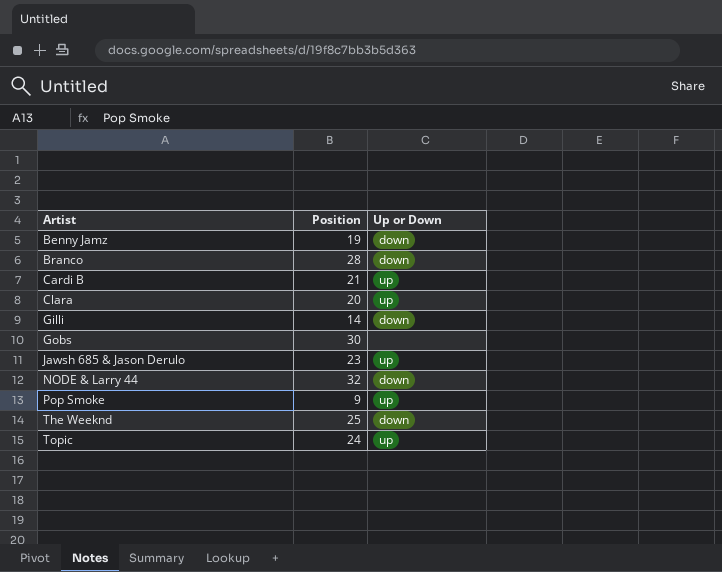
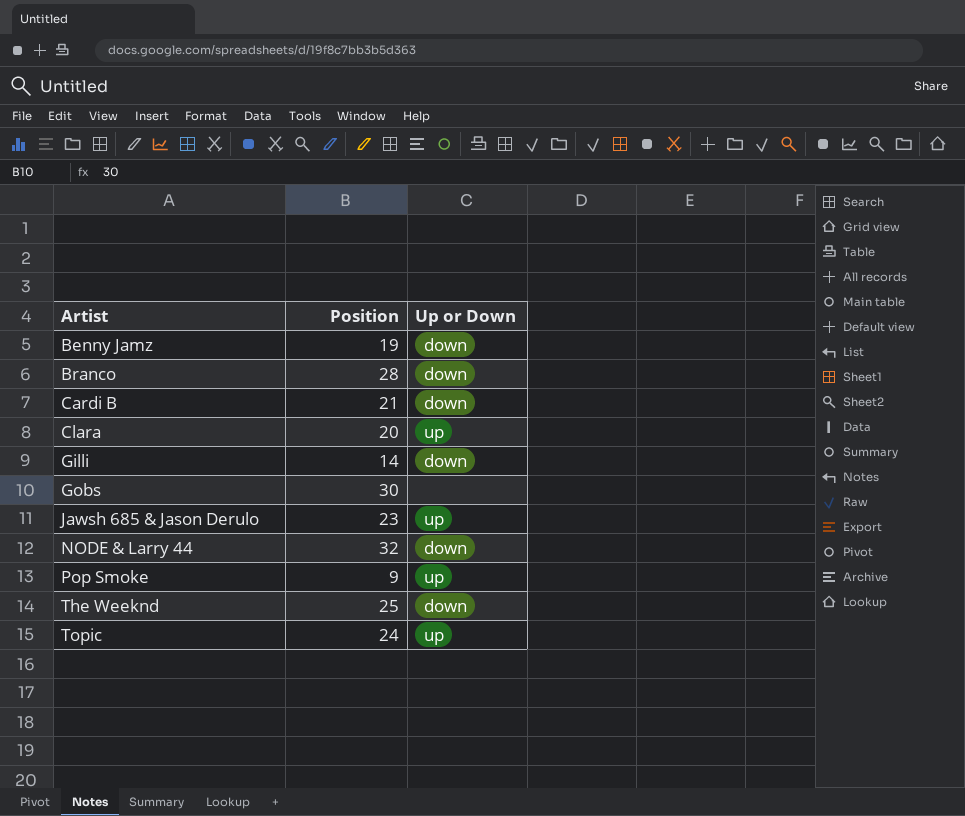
Cardi B | Up or Down: up -> down

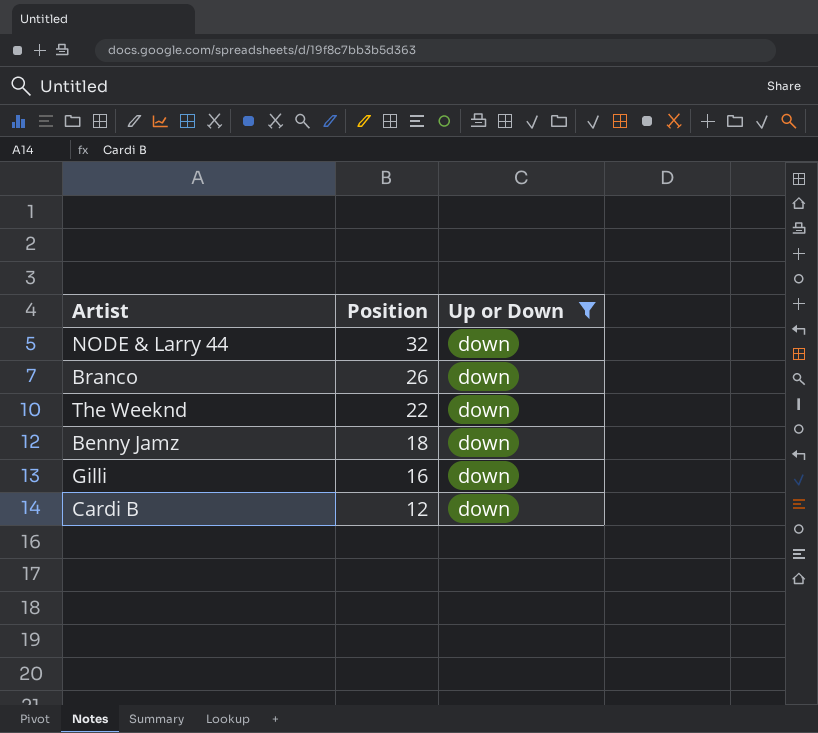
filter: none -> Up or Down = down
row order: Artist ascending -> Position descending
Branco | Position: 28 -> 26
The Weeknd | Position: 25 -> 22
Benny Jamz | Position: 19 -> 18
Gilli | Position: 14 -> 16
Cardi B | Position: 21 -> 12

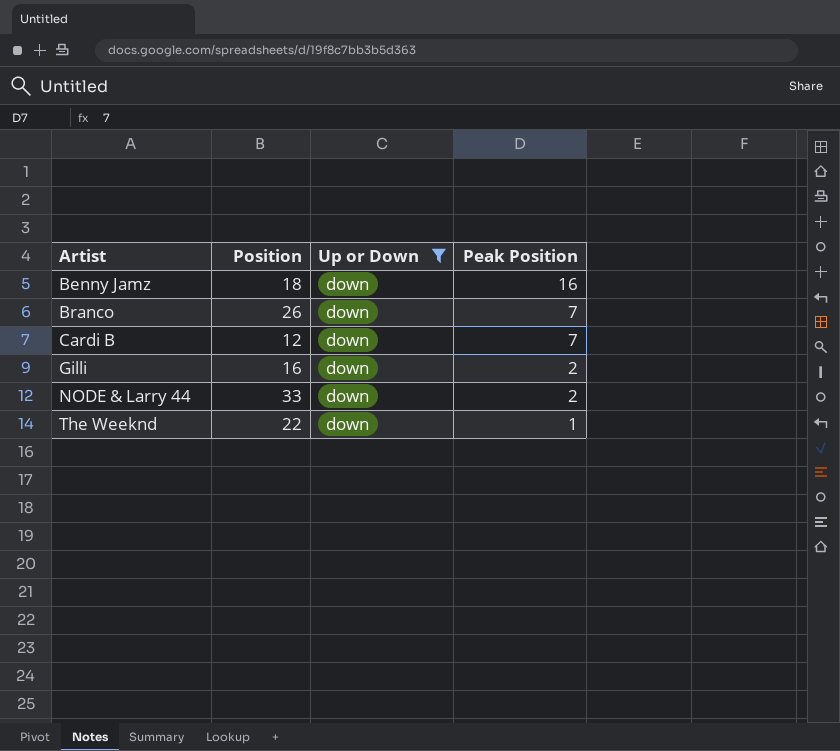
row order: Position descending -> Artist ascending
column Peak Position | position: none -> 4
NODE & Larry 44 | Position: 32 -> 33

